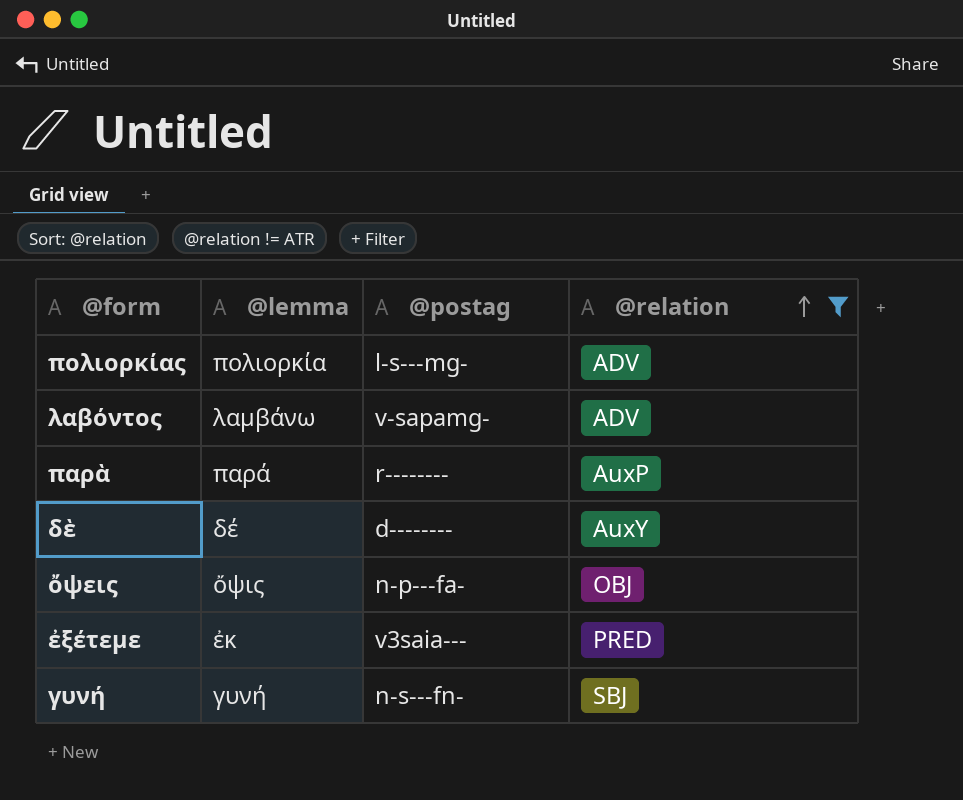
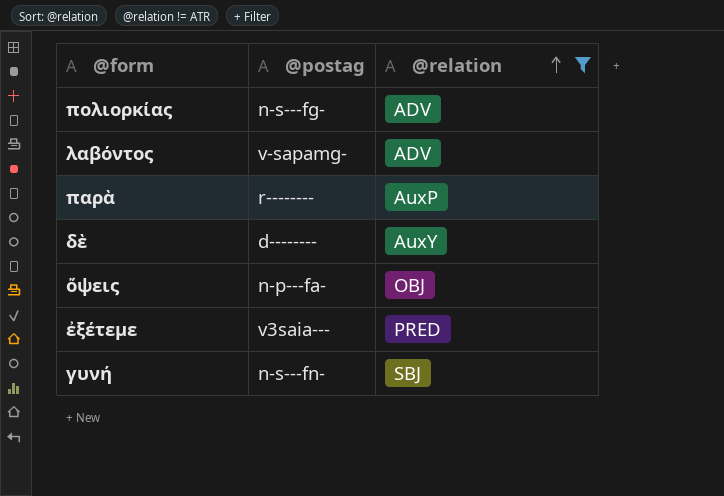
column @lemma | position: 2 -> none
πολιορκίας | @postag: l-s---mg- -> n-s---fg-

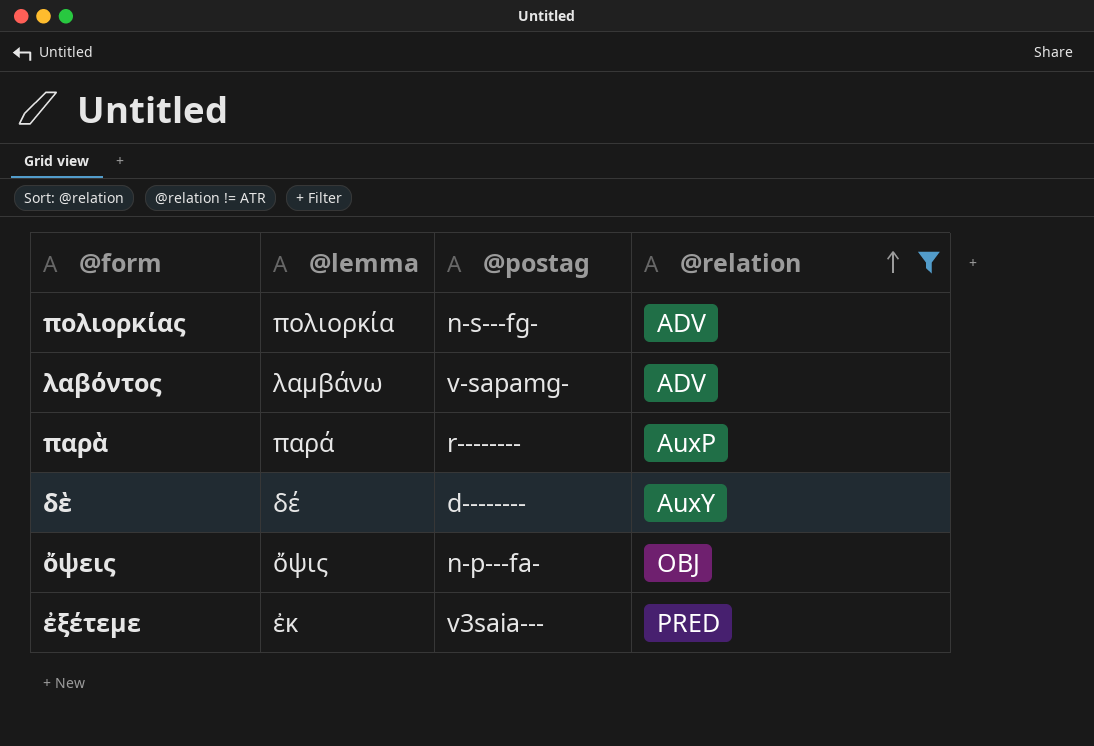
column @lemma | position: none -> 2
row γυνή: n-s---fn- | SBJ -> none

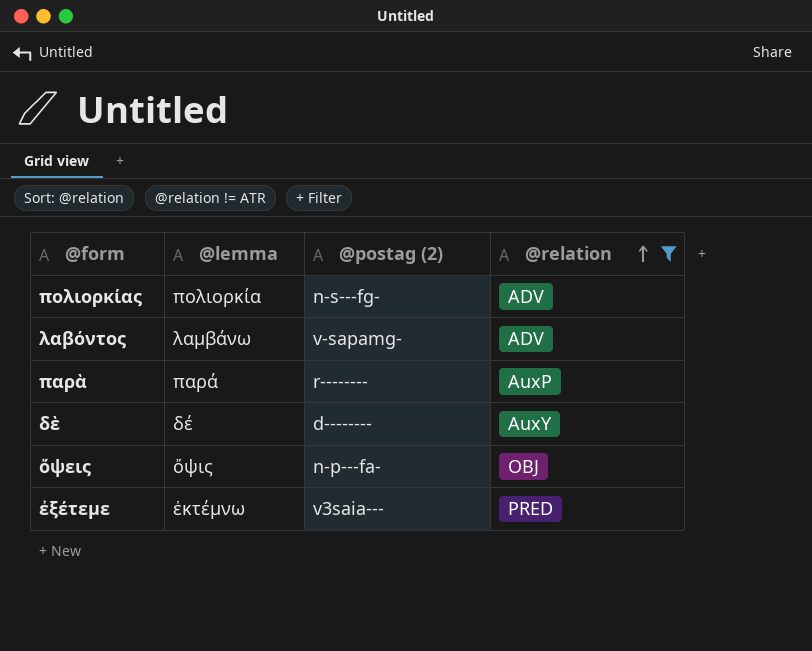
column name: @postag -> @postag (2)
ἐξέτεμε | @lemma: ἐκ -> ἐκτέμνω

